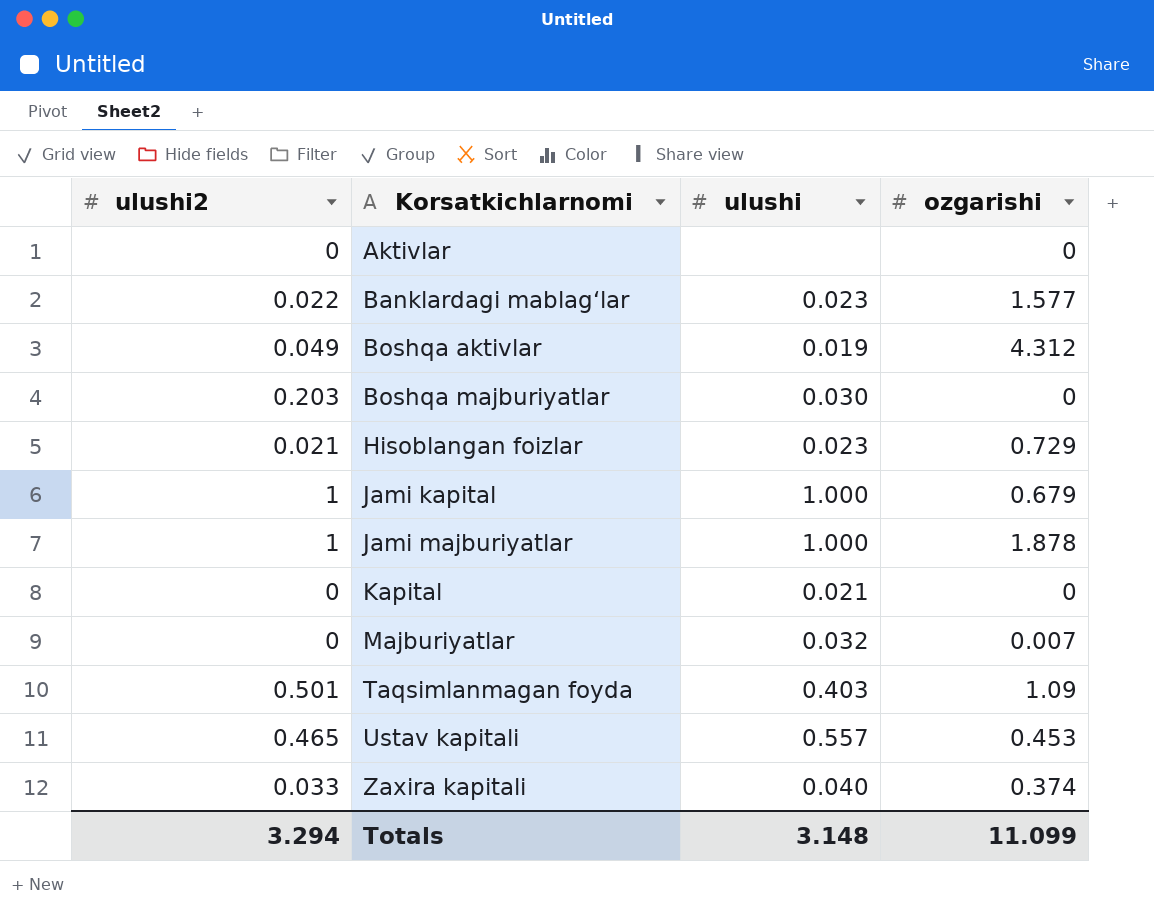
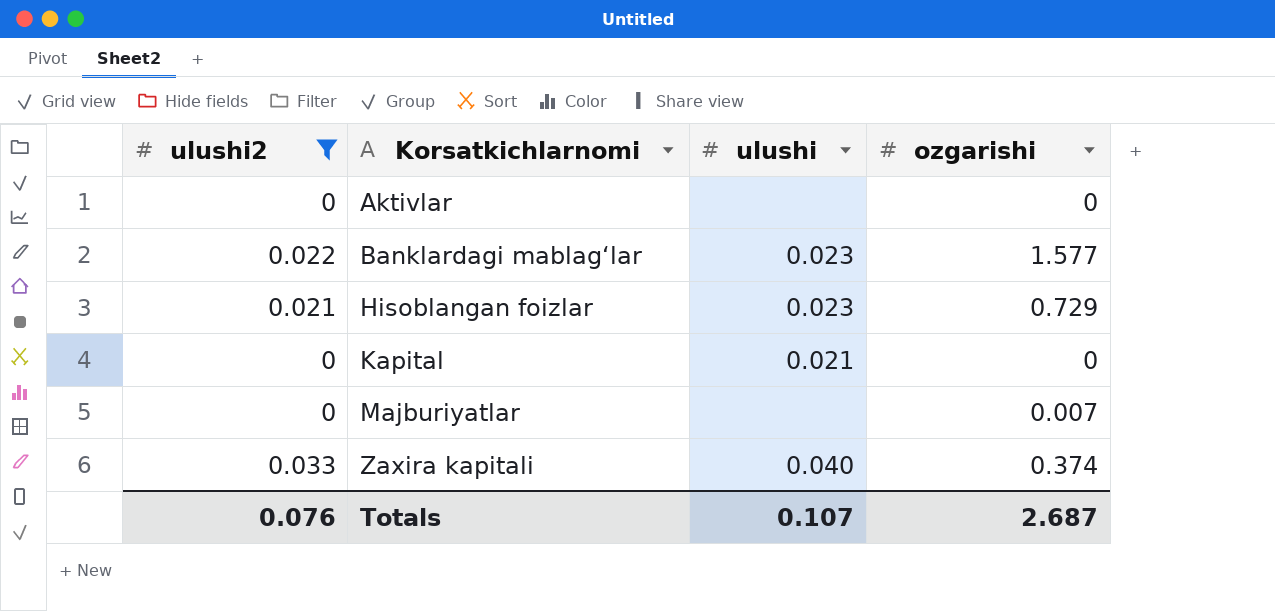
filter: none -> ulushi2 <= 0.033
Majburiyatlar | ulushi: 0.032 -> none
Totals | ulushi2: 3.294 -> 0.076
Totals | ulushi: 3.148 -> 0.107
Totals | ozgarishi: 11.099 -> 2.687

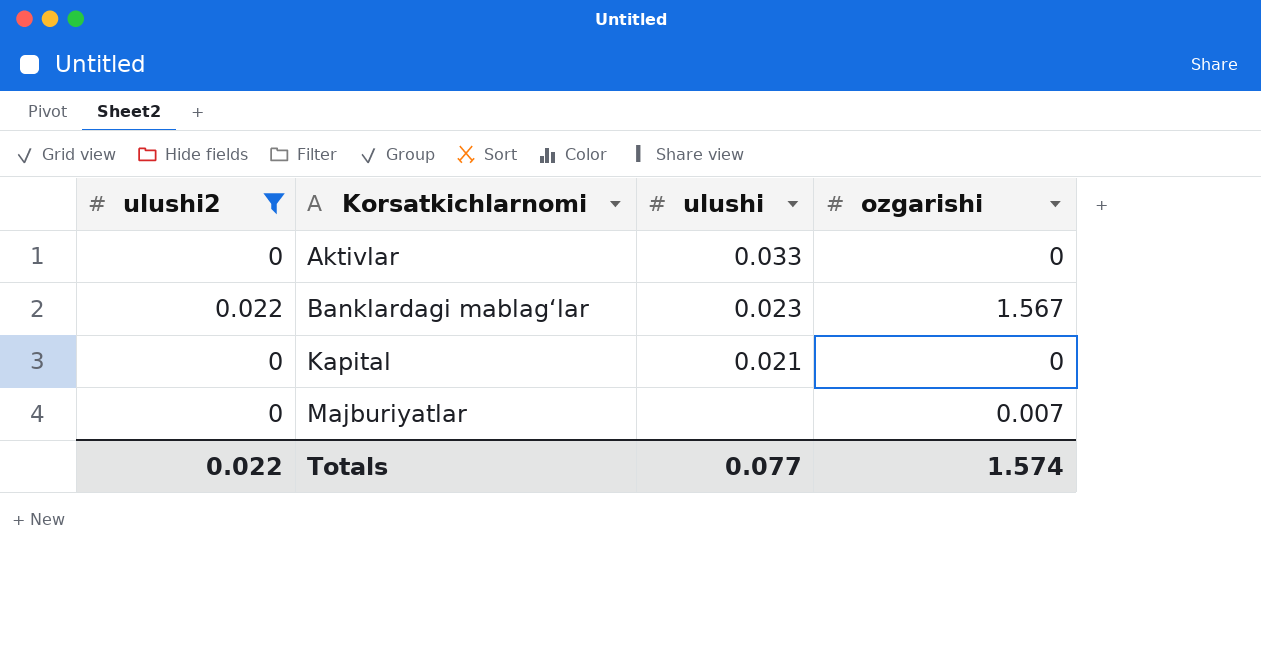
row Hisoblangan foizlar: 0.021 | 0.023 | 0.729 -> none
row Zaxira kapitali: 0.033 | 0.040 | 0.374 -> none
Aktivlar | ulushi: none -> 0.033
Banklardagi mablag‘lar | ozgarishi: 1.577 -> 1.567
Totals | ulushi2: 0.076 -> 0.022
Totals | ulushi: 0.107 -> 0.077
Totals | ozgarishi: 2.687 -> 1.574

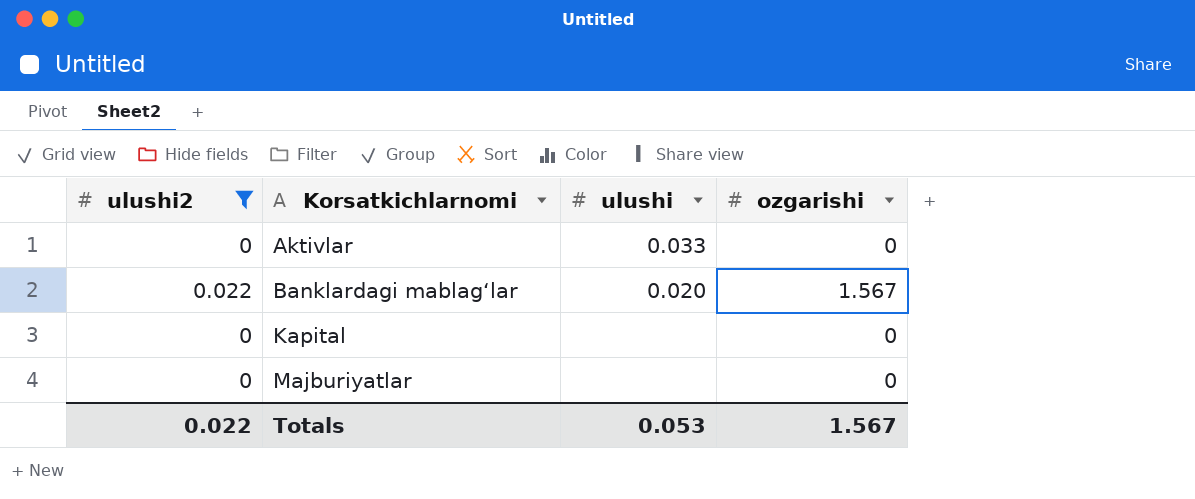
Banklardagi mablag‘lar | ulushi: 0.023 -> 0.020
Kapital | ulushi: 0.021 -> none
Majburiyatlar | ozgarishi: 0.007 -> 0
Totals | ulushi: 0.077 -> 0.053
Totals | ozgarishi: 1.574 -> 1.567

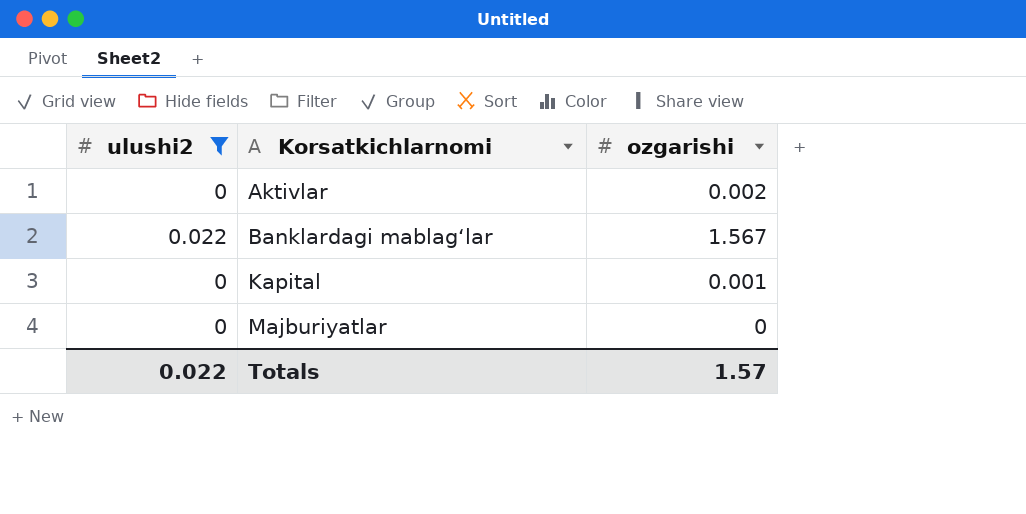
column ulushi | position: 3 -> none
Aktivlar | ozgarishi: 0 -> 0.002
Kapital | ozgarishi: 0 -> 0.001
Totals | ozgarishi: 1.567 -> 1.57

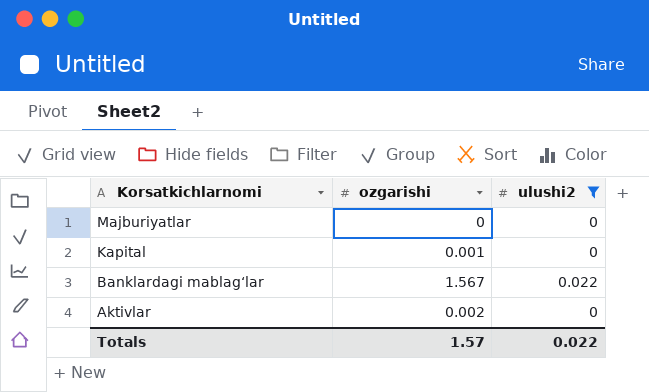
row order: Korsatkichlarnomi ascending -> Korsatkichlarnomi descending
column ulushi2 | position: 1 -> 3

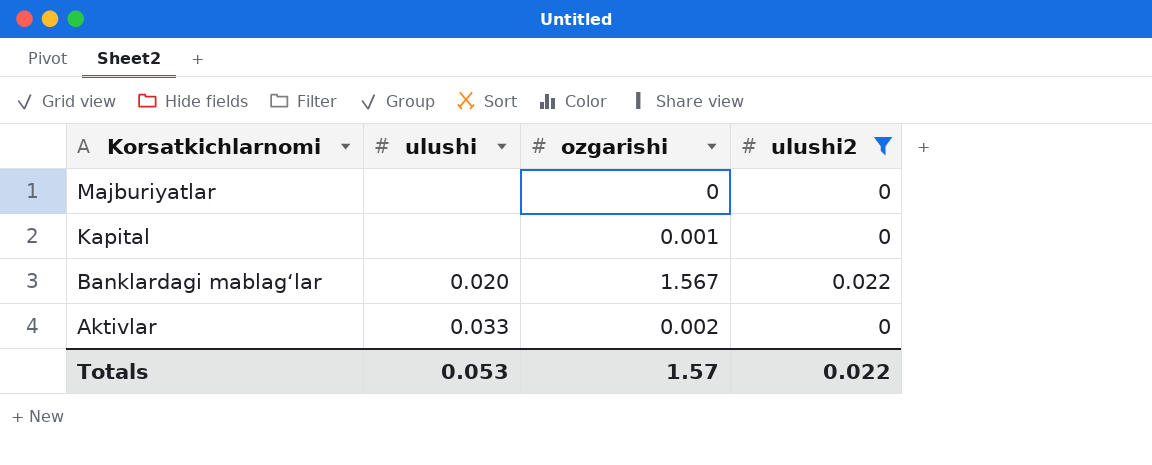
column ulushi | position: none -> 2

